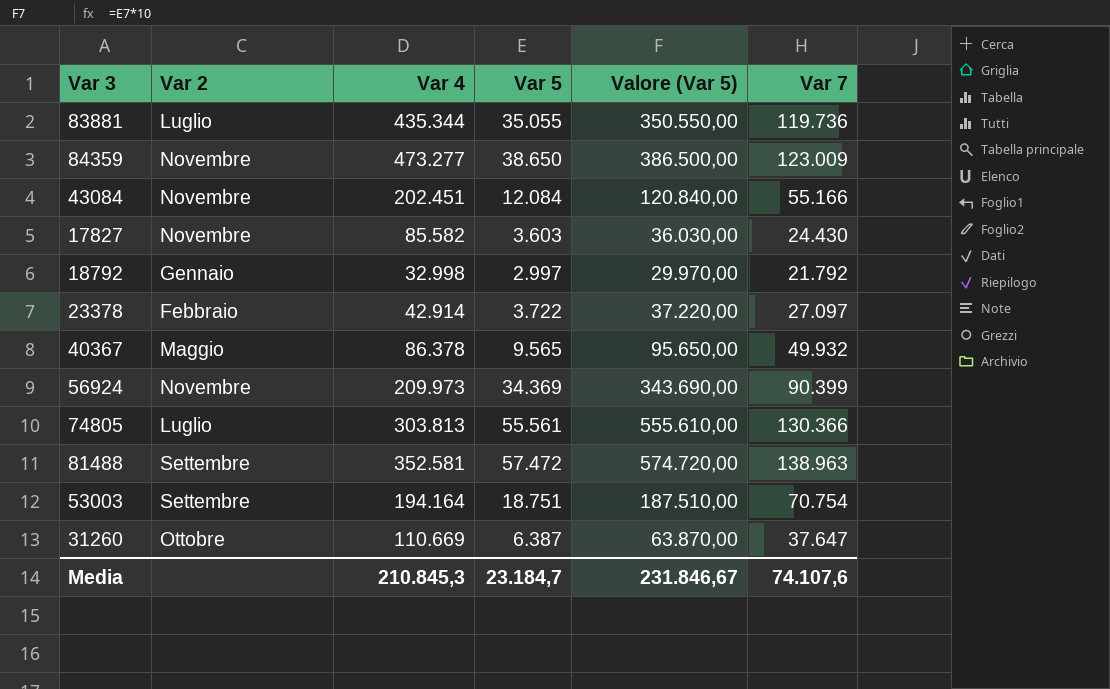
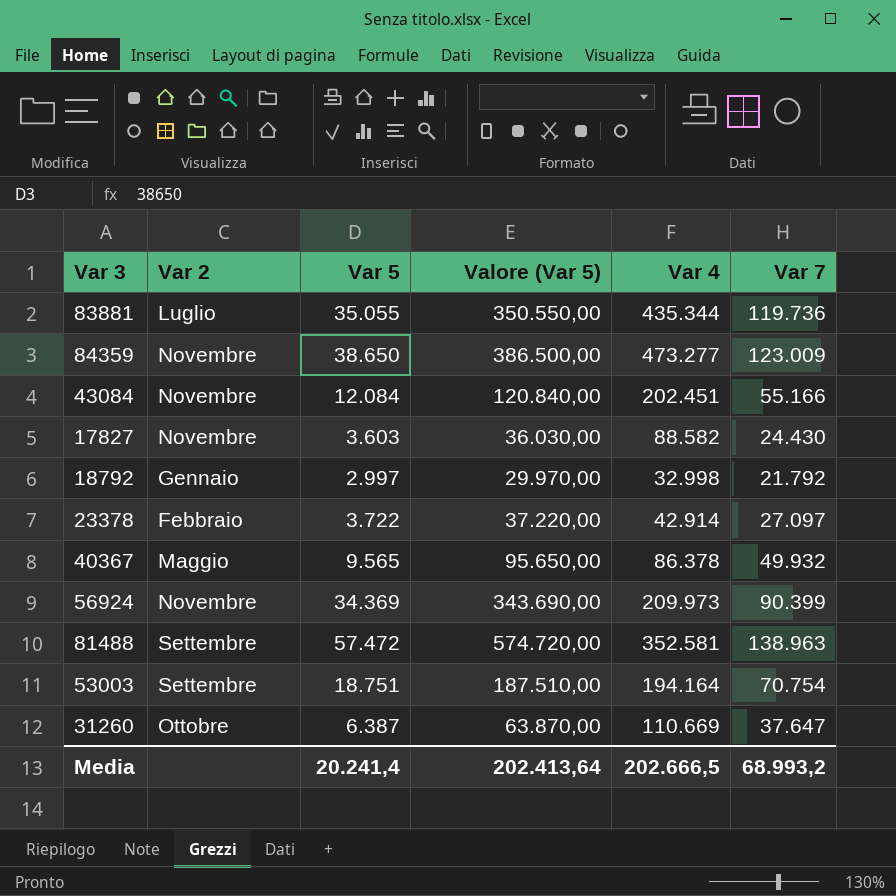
column Var 4 | position: 3 -> 5
row 74805: Luglio | 303.813 | 55.561 | 555.610,00 | 130.366 -> none
17827 | Var 4: 85.582 -> 88.582
Media | Var 5: 23.184,7 -> 20.241,4
Media | Valore (Var 5): 231.846,67 -> 202.413,64
Media | Var 4: 210.845,3 -> 202.666,5
Media | Var 7: 74.107,6 -> 68.993,2

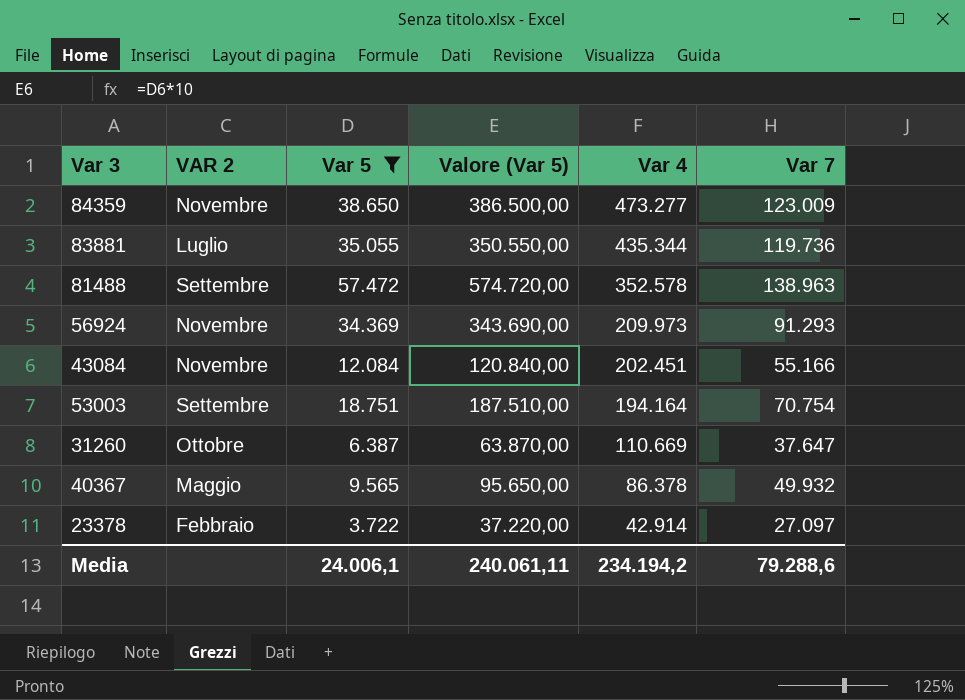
filter: none -> Var 5 >= 3.722
row order: none -> Var 4 descending
column name: Var 2 -> VAR 2
81488 | Var 4: 352.581 -> 352.578
56924 | Var 7: 90.399 -> 91.293
Media | Var 5: 20.241,4 -> 24.006,1
Media | Valore (Var 5): 202.413,64 -> 240.061,11
Media | Var 4: 202.666,5 -> 234.194,2
Media | Var 7: 68.993,2 -> 79.288,6

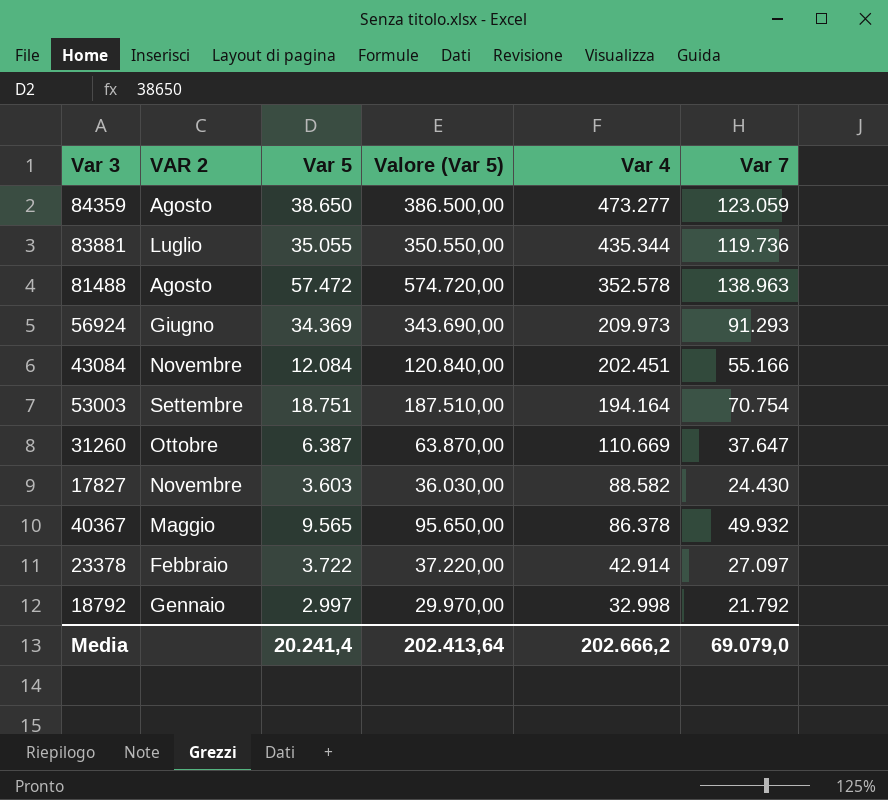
filter: Var 5 >= 3.722 -> none
84359 | VAR 2: Novembre -> Agosto
84359 | Var 7: 123.009 -> 123.059
81488 | VAR 2: Settembre -> Agosto
56924 | VAR 2: Novembre -> Giugno
Media | Var 5: 24.006,1 -> 20.241,4
Media | Valore (Var 5): 240.061,11 -> 202.413,64
Media | Var 4: 234.194,2 -> 202.666,2
Media | Var 7: 79.288,6 -> 69.079,0

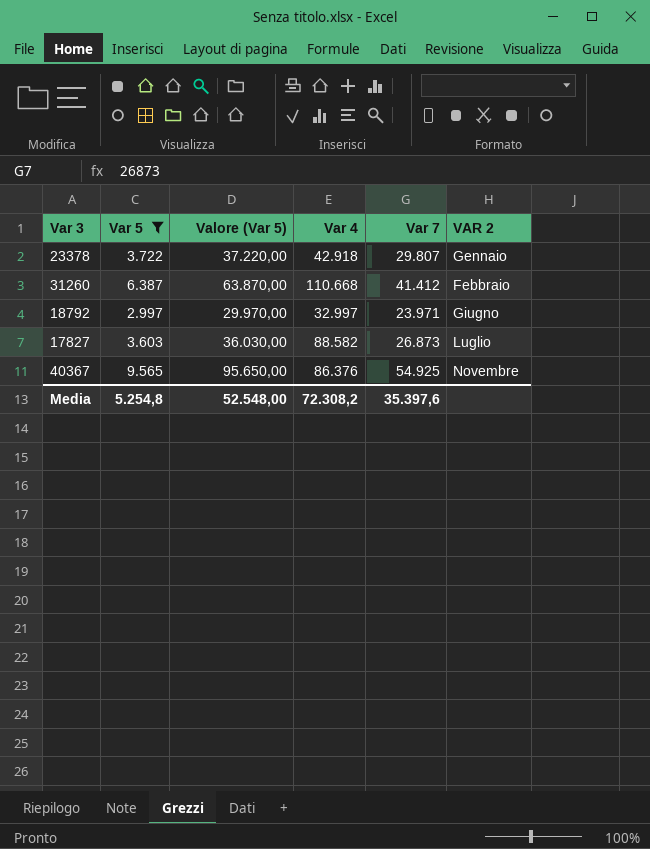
filter: none -> Var 5 <= 9.565
row order: Var 4 descending -> VAR 2 ascending
column VAR 2 | position: 2 -> 6
23378 | Var 4: 42.914 -> 42.918
23378 | Var 7: 27.097 -> 29.807
23378 | VAR 2: Febbraio -> Gennaio
31260 | Var 4: 110.669 -> 110.668
31260 | Var 7: 37.647 -> 41.412
31260 | VAR 2: Ottobre -> Febbraio
18792 | Var 4: 32.998 -> 32.997
18792 | Var 7: 21.792 -> 23.971
18792 | VAR 2: Gennaio -> Giugno
17827 | Var 7: 24.430 -> 26.873
17827 | VAR 2: Novembre -> Luglio
40367 | Var 4: 86.378 -> 86.376
40367 | Var 7: 49.932 -> 54.925
40367 | VAR 2: Maggio -> Novembre
Media | Var 5: 20.241,4 -> 5.254,8
Media | Valore (Var 5): 202.413,64 -> 52.548,00
Media | Var 4: 202.666,2 -> 72.308,2
Media | Var 7: 69.079,0 -> 35.397,6

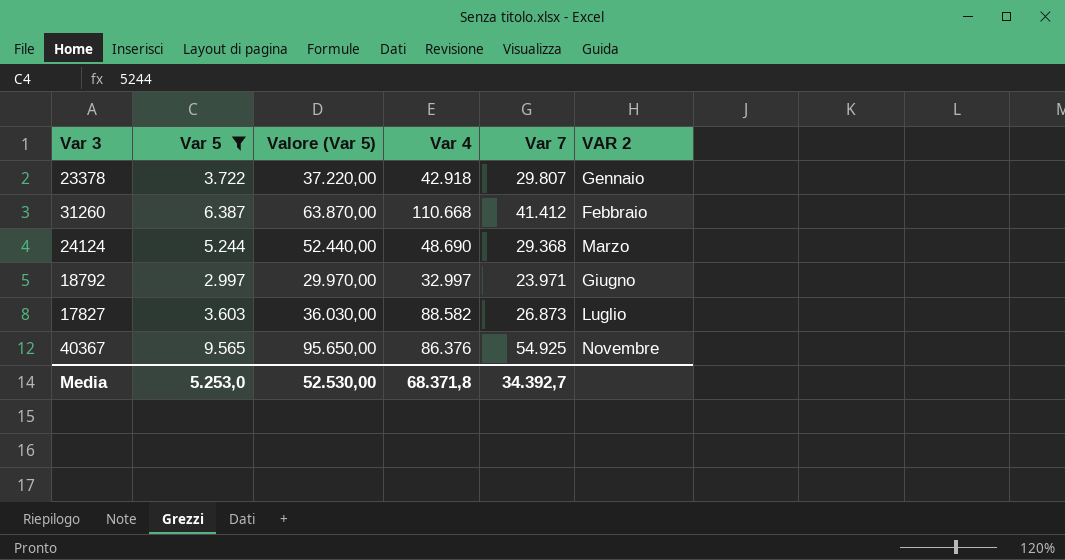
row 24124: none -> 5.244 | 52.440,00 | 48.690 | 29.368 | Marzo
Media | Var 5: 5.254,8 -> 5.253,0
Media | Valore (Var 5): 52.548,00 -> 52.530,00
Media | Var 4: 72.308,2 -> 68.371,8
Media | Var 7: 35.397,6 -> 34.392,7

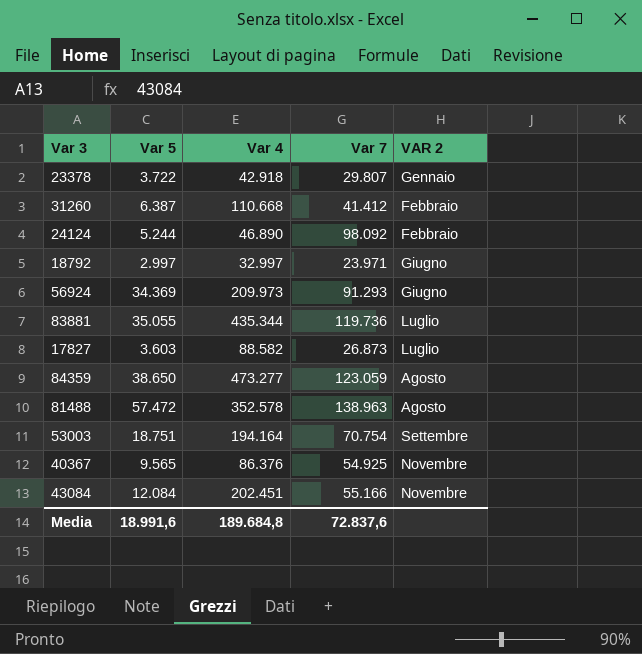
filter: Var 5 <= 9.565 -> none
column Valore (Var 5) | formula: [Var 5] * 10 -> none
24124 | Var 4: 48.690 -> 46.890
24124 | Var 7: 29.368 -> 98.092
24124 | VAR 2: Marzo -> Febbraio
Media | Var 5: 5.253,0 -> 18.991,6
Media | Var 4: 68.371,8 -> 189.684,8
Media | Var 7: 34.392,7 -> 72.837,6

